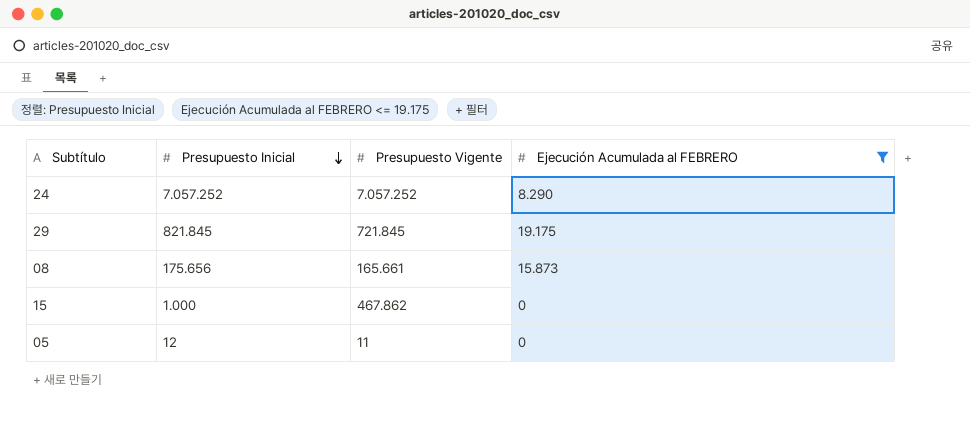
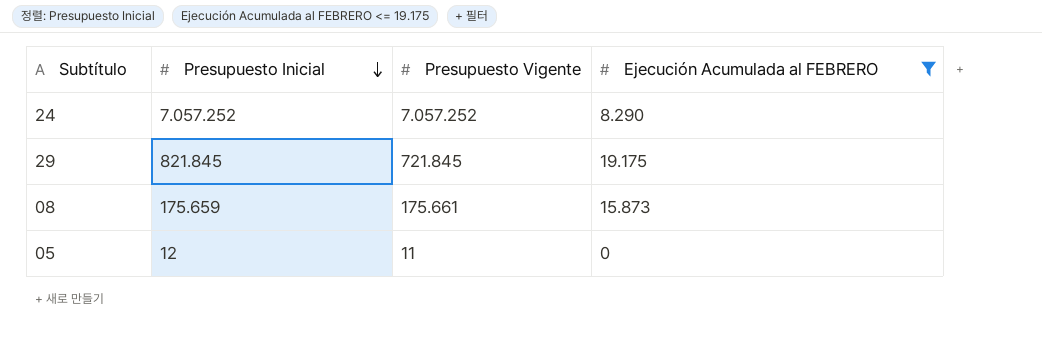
row 15: 1.000 | 467.862 | 0 -> none
08 | Presupuesto Inicial: 175.656 -> 175.659
08 | Presupuesto Vigente: 165.661 -> 175.661

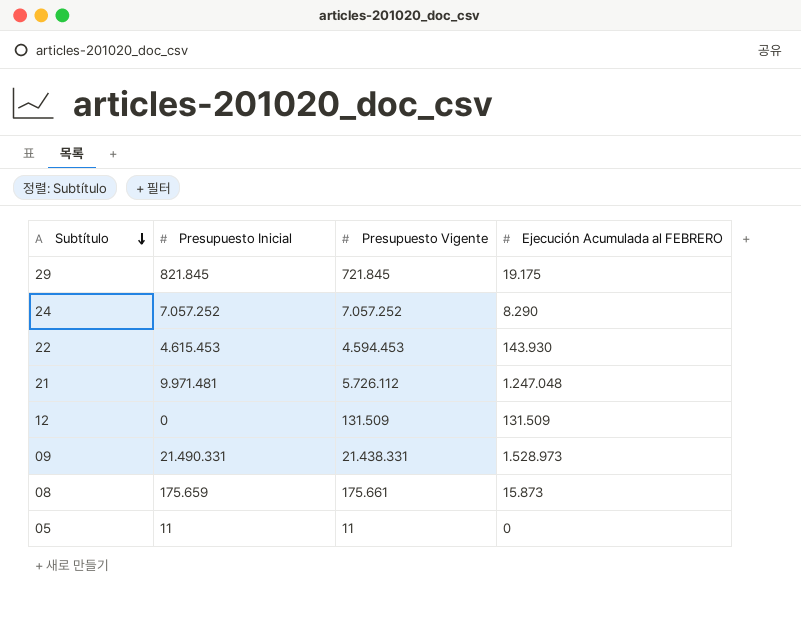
filter: Ejecución Acumulada al FEBRERO <= 19.175 -> none
row order: Presupuesto Inicial descending -> Subtítulo descending
05 | Presupuesto Inicial: 12 -> 11

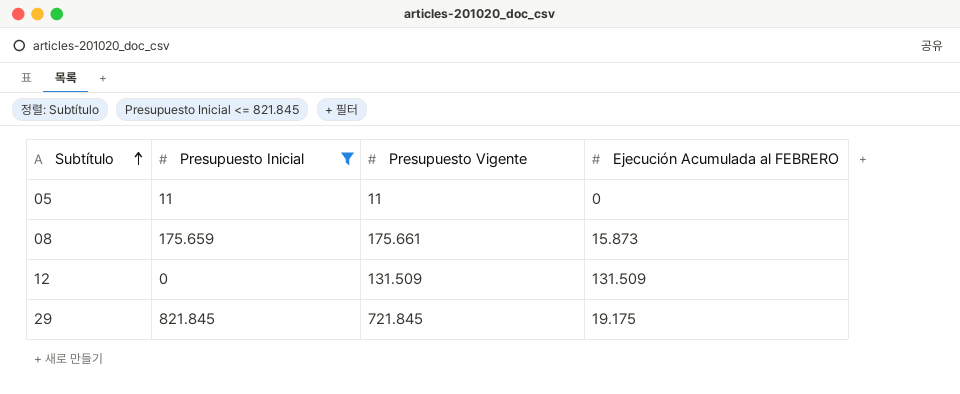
filter: none -> Presupuesto Inicial <= 821.845
row order: Subtítulo descending -> Subtítulo ascending

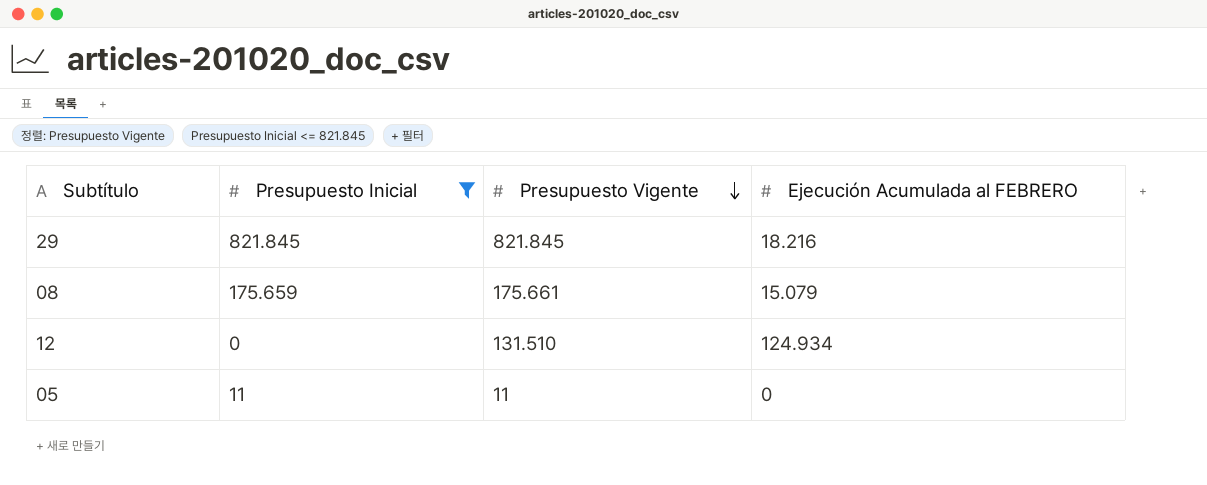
row order: Subtítulo ascending -> Presupuesto Vigente descending
29 | Presupuesto Vigente: 721.845 -> 821.845
29 | Ejecución Acumulada al FEBRERO: 19.175 -> 18.216
08 | Ejecución Acumulada al FEBRERO: 15.873 -> 15.079
12 | Presupuesto Vigente: 131.509 -> 131.510
12 | Ejecución Acumulada al FEBRERO: 131.509 -> 124.934

